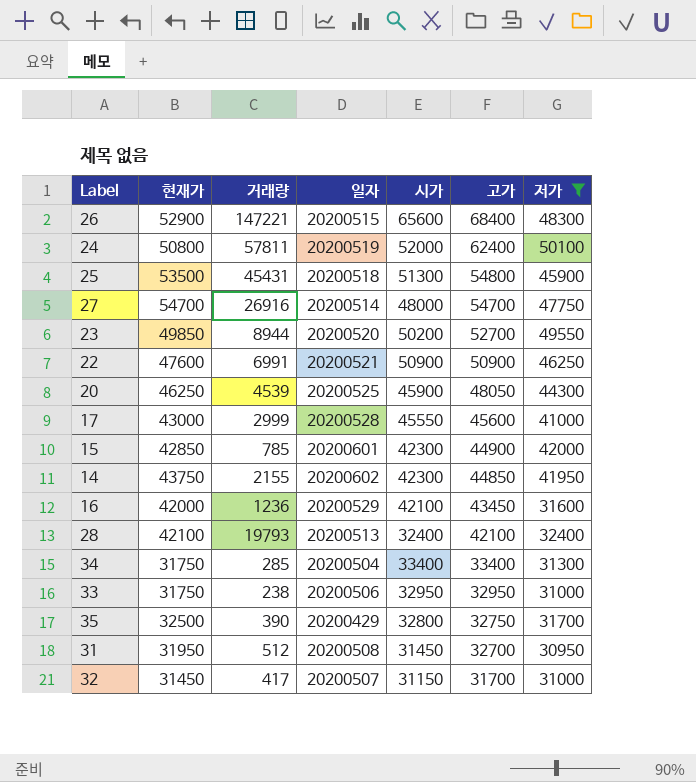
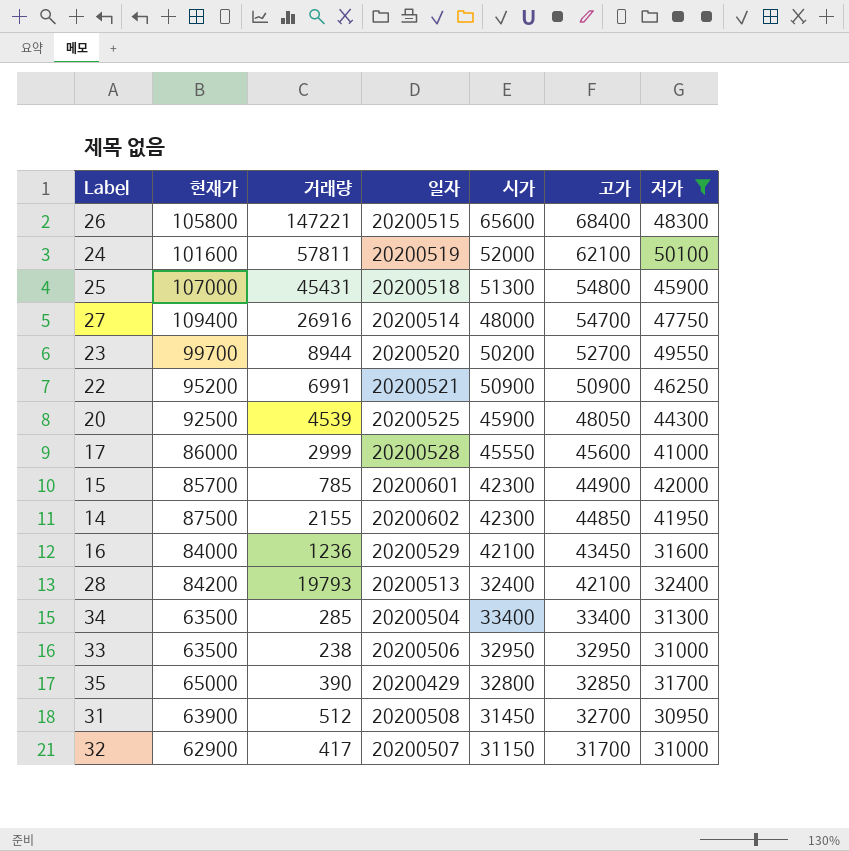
26 | 현재가: 52900 -> 105800
24 | 현재가: 50800 -> 101600
24 | 고가: 62400 -> 62100
25 | 현재가: 53500 -> 107000
27 | 현재가: 54700 -> 109400
23 | 현재가: 49850 -> 99700
22 | 현재가: 47600 -> 95200
20 | 현재가: 46250 -> 92500
17 | 현재가: 43000 -> 86000
15 | 현재가: 42850 -> 85700
14 | 현재가: 43750 -> 87500
16 | 현재가: 42000 -> 84000
28 | 현재가: 42100 -> 84200
34 | 현재가: 31750 -> 63500
33 | 현재가: 31750 -> 63500
35 | 현재가: 32500 -> 65000
35 | 고가: 32750 -> 32850
31 | 현재가: 31950 -> 63900
32 | 현재가: 31450 -> 62900

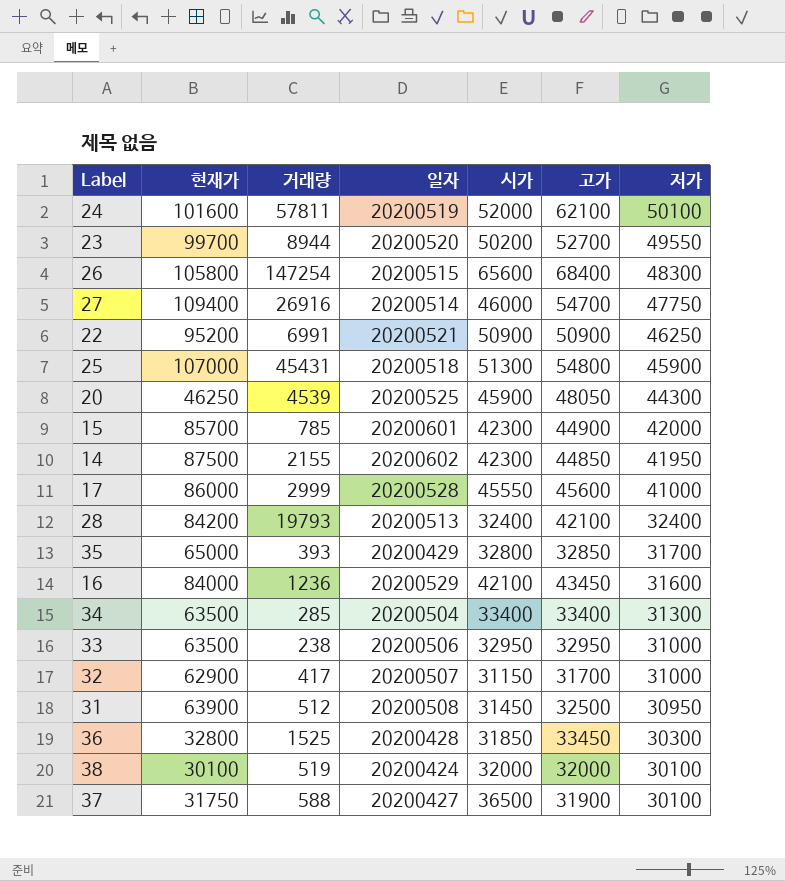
filter: 저가 >= 30950 -> none
row order: 고가 descending -> 저가 descending
26 | 거래량: 147221 -> 147254
27 | 시가: 48000 -> 46000
20 | 현재가: 92500 -> 46250
35 | 거래량: 390 -> 393
31 | 고가: 32700 -> 32500

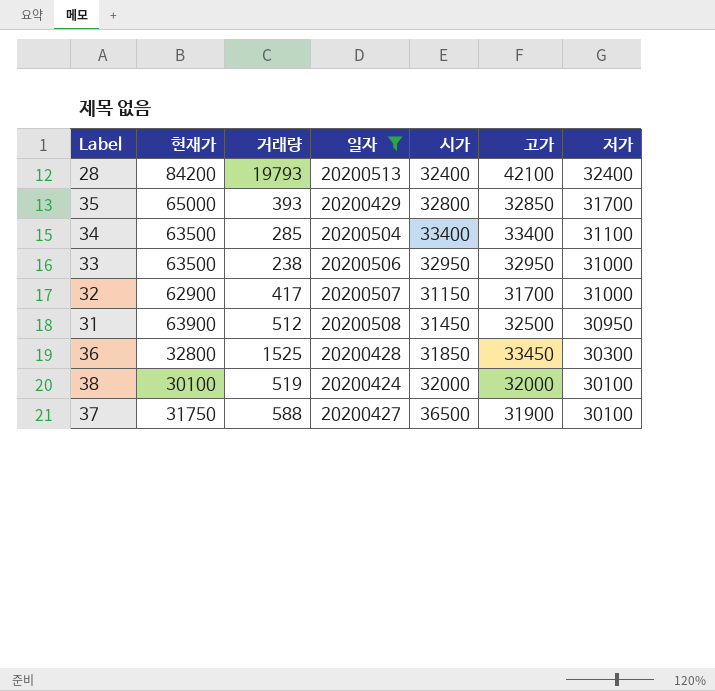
filter: none -> 일자 <= 20200513
34 | 저가: 31300 -> 31100

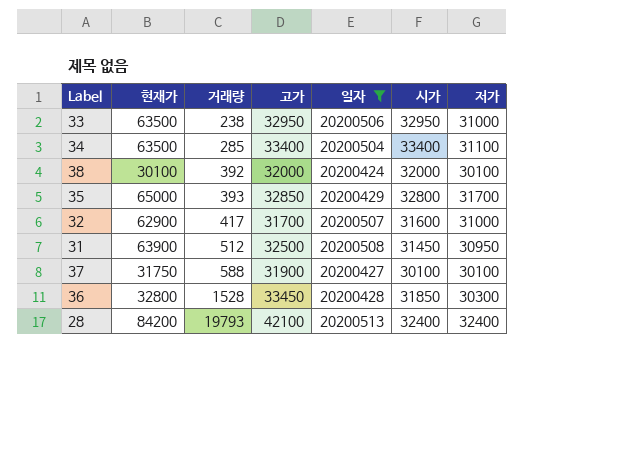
row order: 저가 descending -> 거래량 ascending
column 고가 | position: 6 -> 4
38 | 거래량: 519 -> 392
32 | 시가: 31150 -> 31600
37 | 시가: 36500 -> 30100
36 | 거래량: 1525 -> 1528

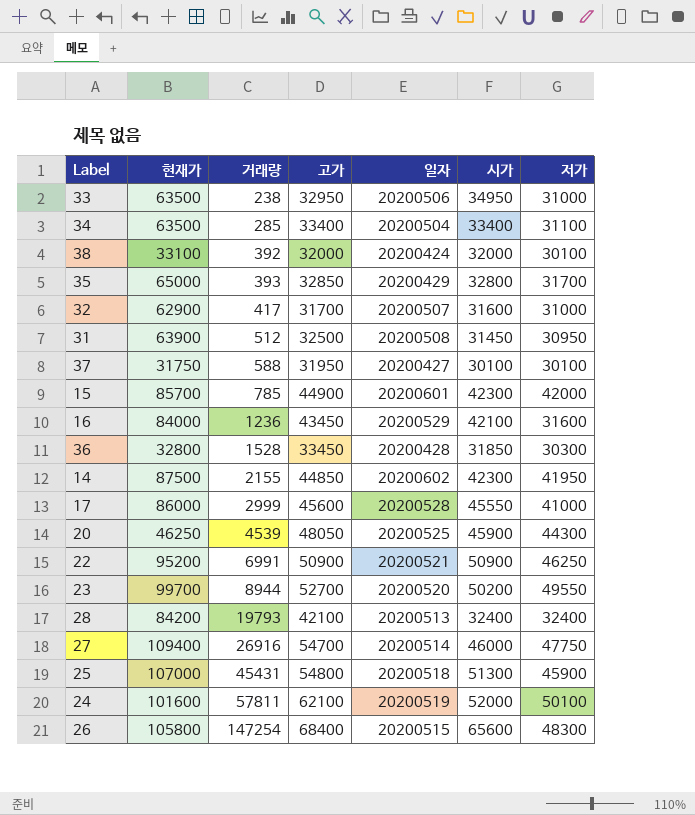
filter: 일자 <= 20200513 -> none
33 | 시가: 32950 -> 34950
38 | 현재가: 30100 -> 33100
37 | 고가: 31900 -> 31950

